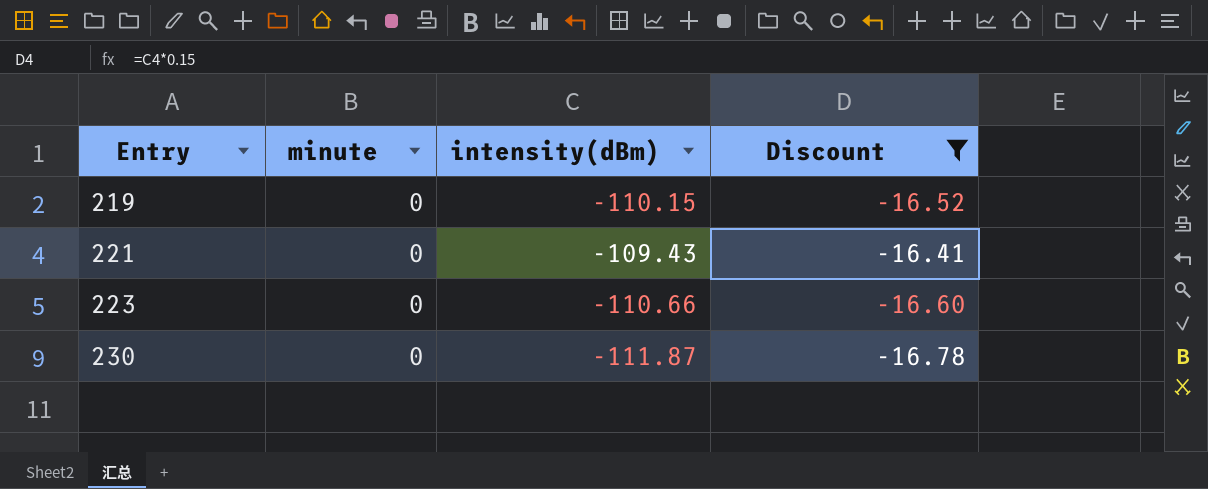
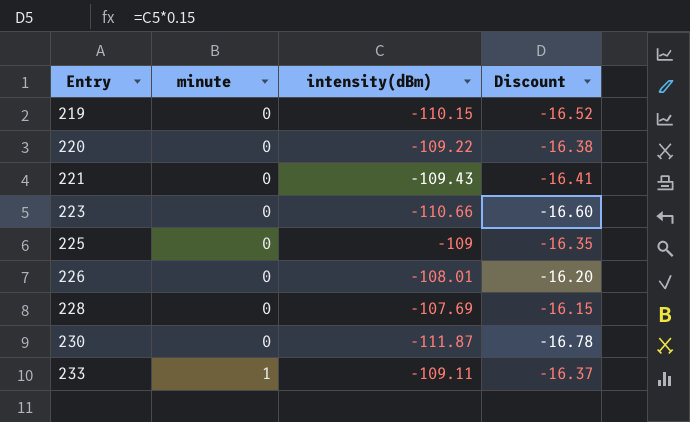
filter: Discount <= -16.41 -> none

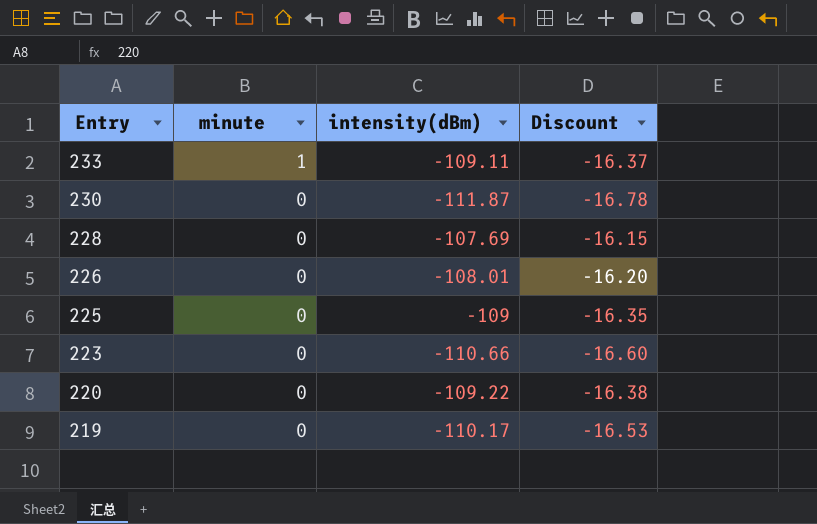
row order: Entry ascending -> Entry descending
row 221: 0 | -109.43 | -16.41 -> none
219 | intensity(dBm): -110.15 -> -110.17
219 | Discount: -16.52 -> -16.53

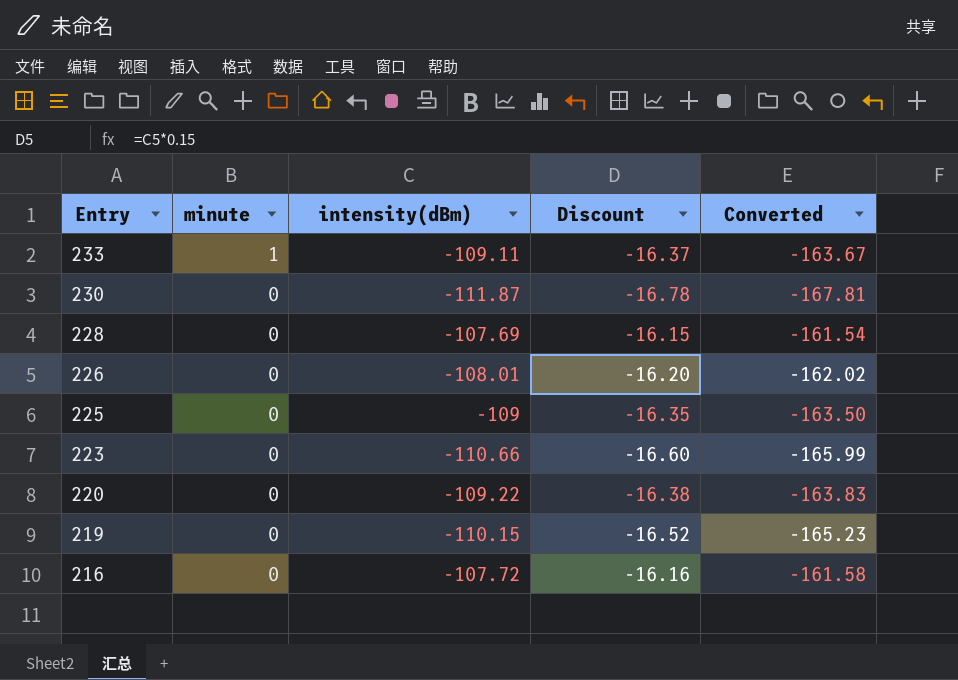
column Converted | formula: none -> [intensity(dBm)] * 1.5
219 | intensity(dBm): -110.17 -> -110.15
219 | Discount: -16.53 -> -16.52
row 216: none -> 0 | -107.72 | -16.16 | -161.58

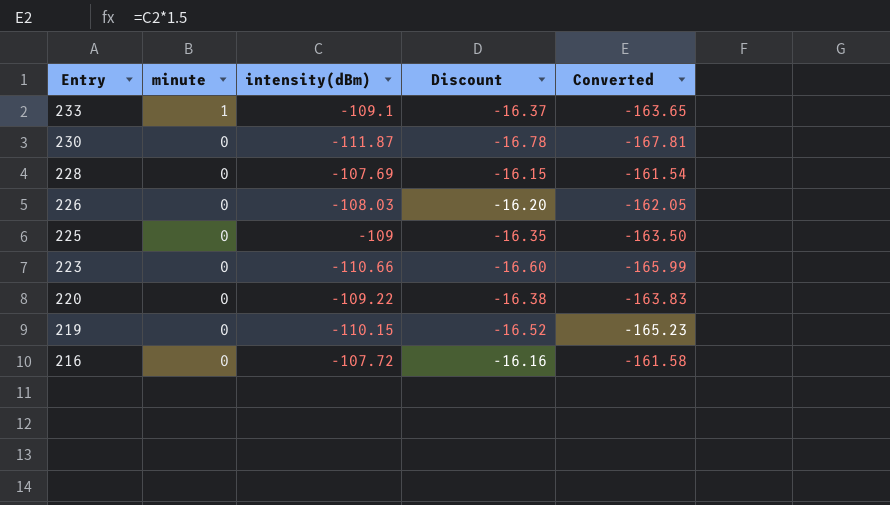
233 | intensity(dBm): -109.11 -> -109.1
233 | Converted: -163.67 -> -163.65
226 | intensity(dBm): -108.01 -> -108.03
226 | Converted: -162.02 -> -162.05

